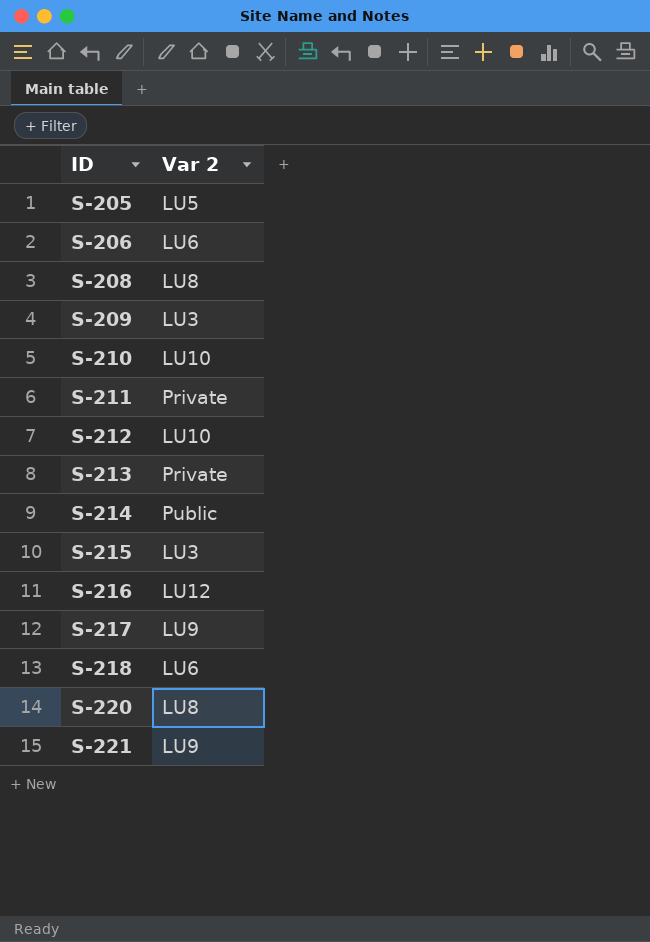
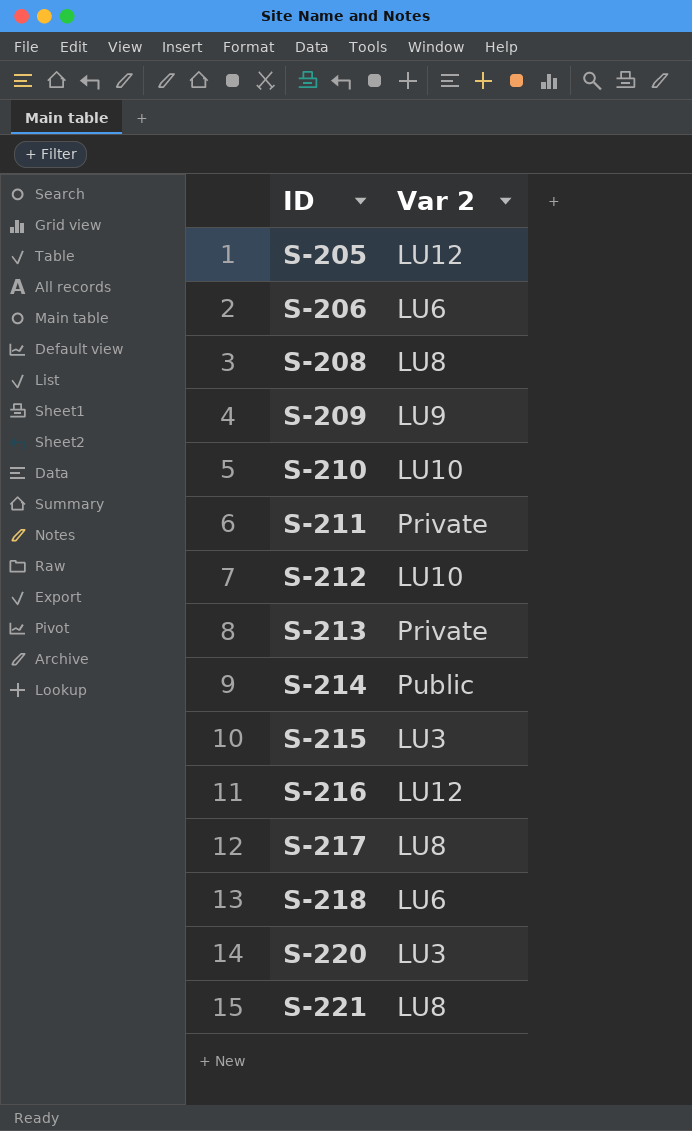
S-205 | Var 2: LU5 -> LU12
S-209 | Var 2: LU3 -> LU9
S-217 | Var 2: LU9 -> LU8
S-220 | Var 2: LU8 -> LU3
S-221 | Var 2: LU9 -> LU8

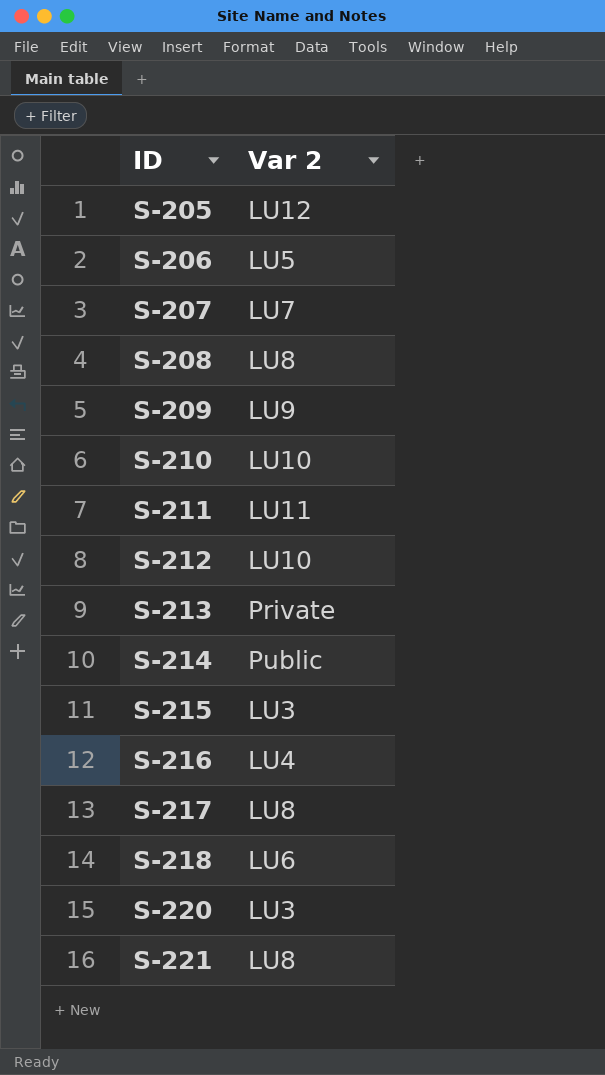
S-206 | Var 2: LU6 -> LU5
row S-207: none -> LU7
S-211 | Var 2: Private -> LU11
S-216 | Var 2: LU12 -> LU4

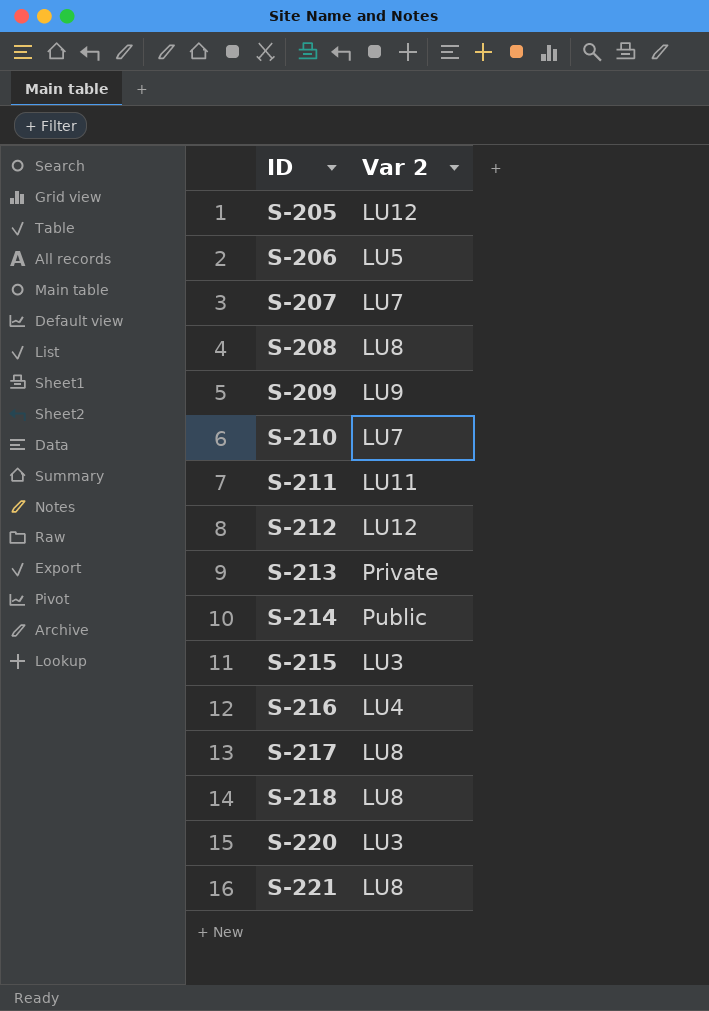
S-210 | Var 2: LU10 -> LU7
S-212 | Var 2: LU10 -> LU12
S-218 | Var 2: LU6 -> LU8

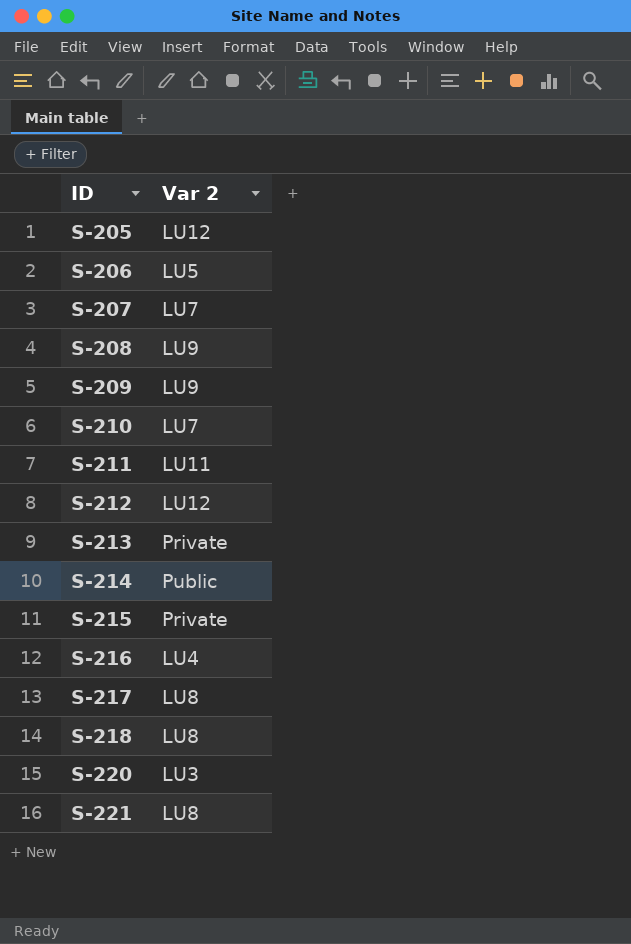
S-208 | Var 2: LU8 -> LU9
S-215 | Var 2: LU3 -> Private

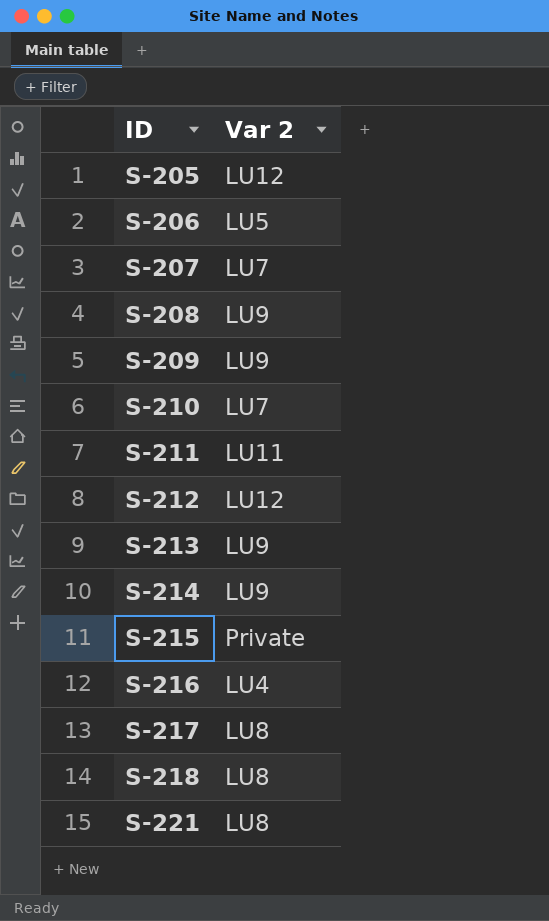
row S-220: LU3 -> none
S-213 | Var 2: Private -> LU9
S-214 | Var 2: Public -> LU9

